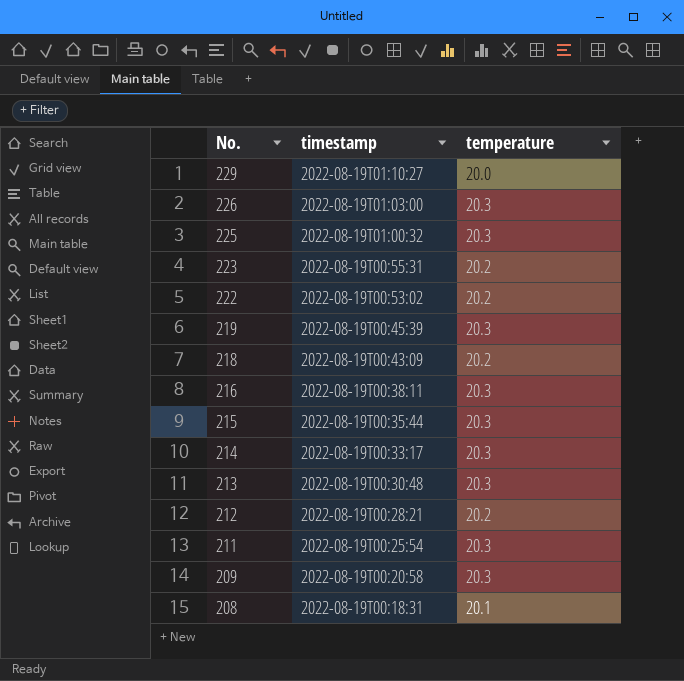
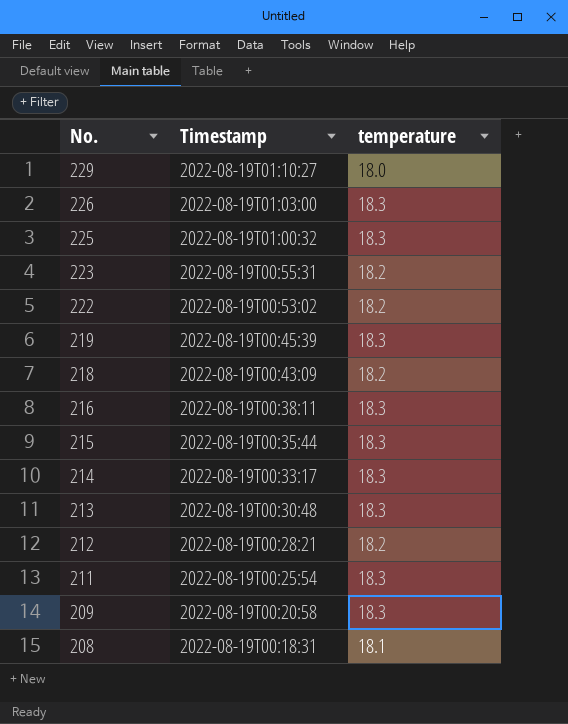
column name: timestamp -> Timestamp
229 | temperature: 20.0 -> 18.0
226 | temperature: 20.3 -> 18.3
225 | temperature: 20.3 -> 18.3
223 | temperature: 20.2 -> 18.2
222 | temperature: 20.2 -> 18.2
219 | temperature: 20.3 -> 18.3
218 | temperature: 20.2 -> 18.2
216 | temperature: 20.3 -> 18.3
215 | temperature: 20.3 -> 18.3
214 | temperature: 20.3 -> 18.3
213 | temperature: 20.3 -> 18.3
212 | temperature: 20.2 -> 18.2
211 | temperature: 20.3 -> 18.3
209 | temperature: 20.3 -> 18.3
208 | temperature: 20.1 -> 18.1

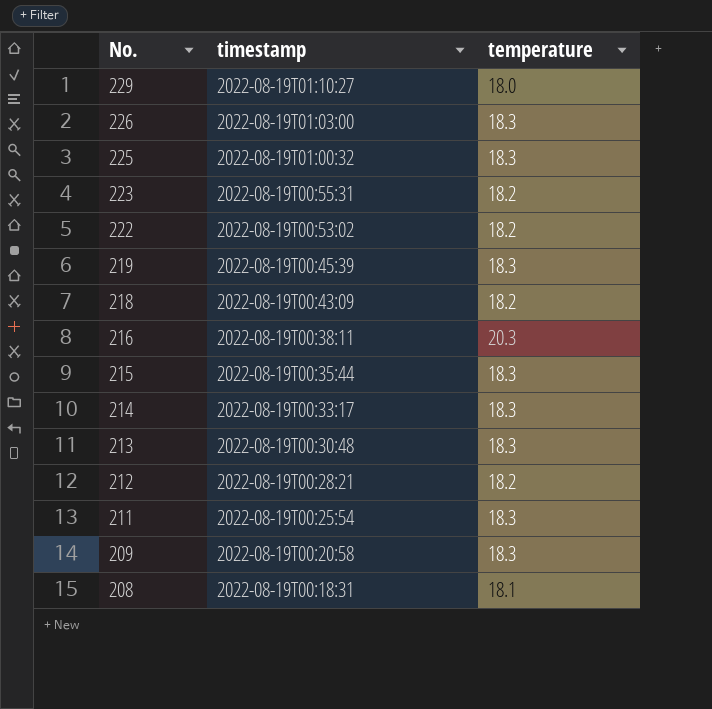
column name: Timestamp -> timestamp
216 | temperature: 18.3 -> 20.3

